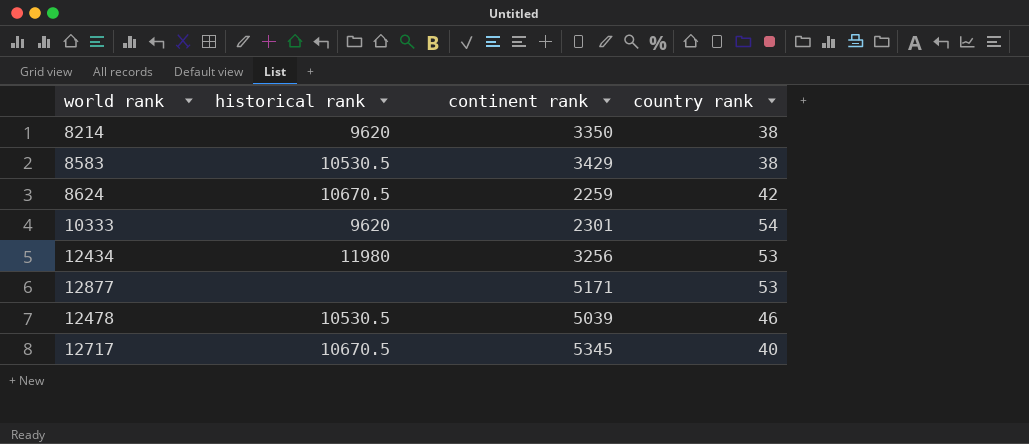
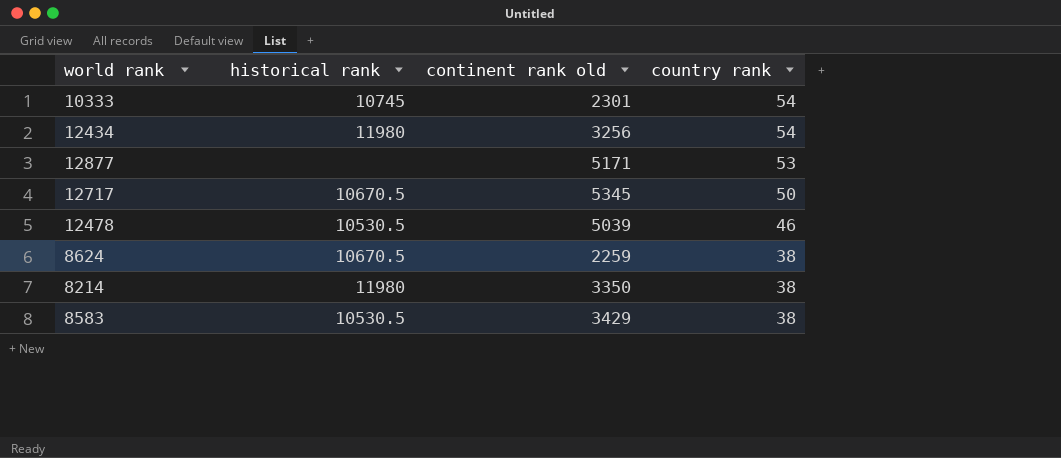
row order: none -> country rank descending
column name: continent rank -> continent rank old
10333 | historical rank: 9620 -> 10745
12434 | country rank: 53 -> 54
12717 | country rank: 40 -> 50
8624 | country rank: 42 -> 38
8214 | historical rank: 9620 -> 11980

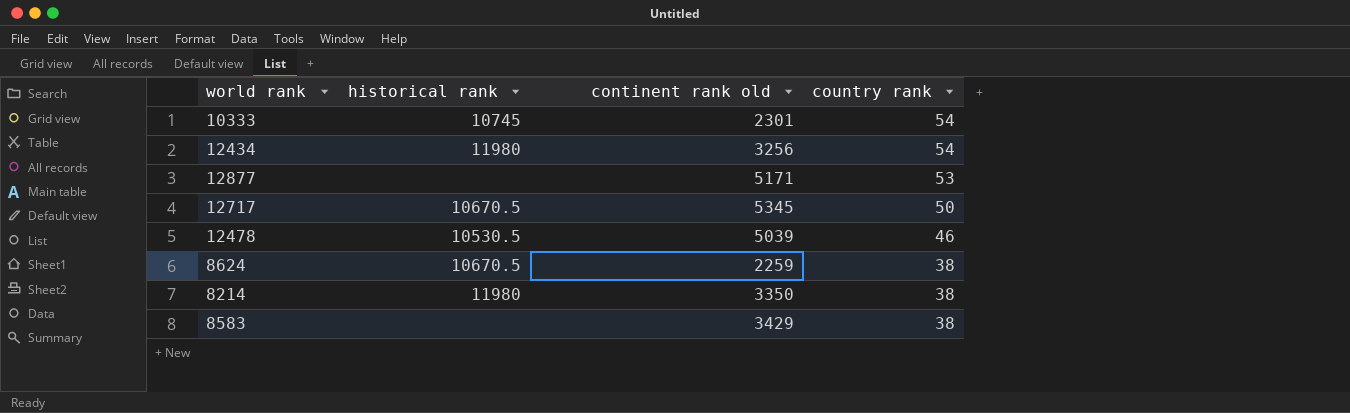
8583 | historical rank: 10530.5 -> none

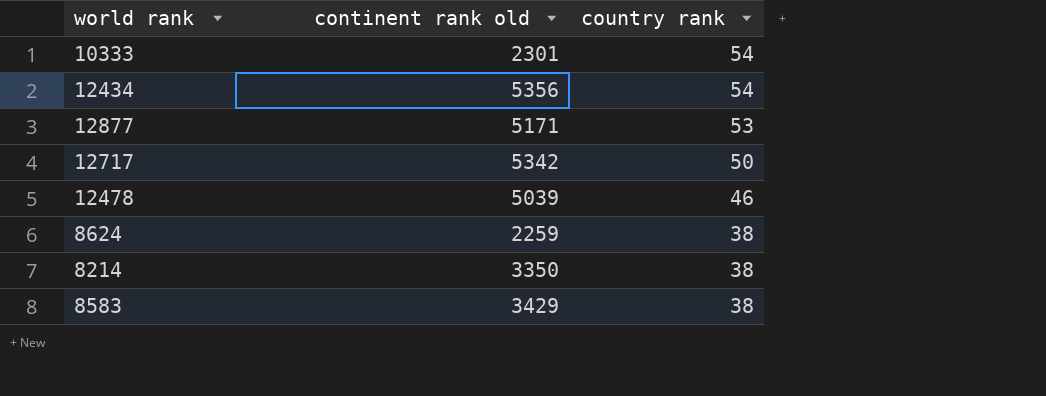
column historical rank | position: 2 -> none
12434 | continent rank old: 3256 -> 5356
12717 | continent rank old: 5345 -> 5342

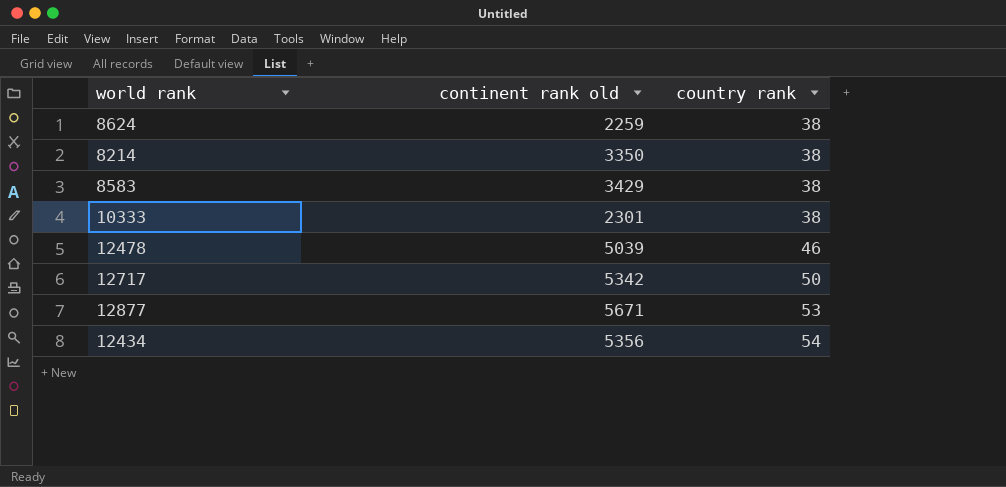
row order: country rank descending -> country rank ascending
10333 | country rank: 54 -> 38
12877 | continent rank old: 5171 -> 5671

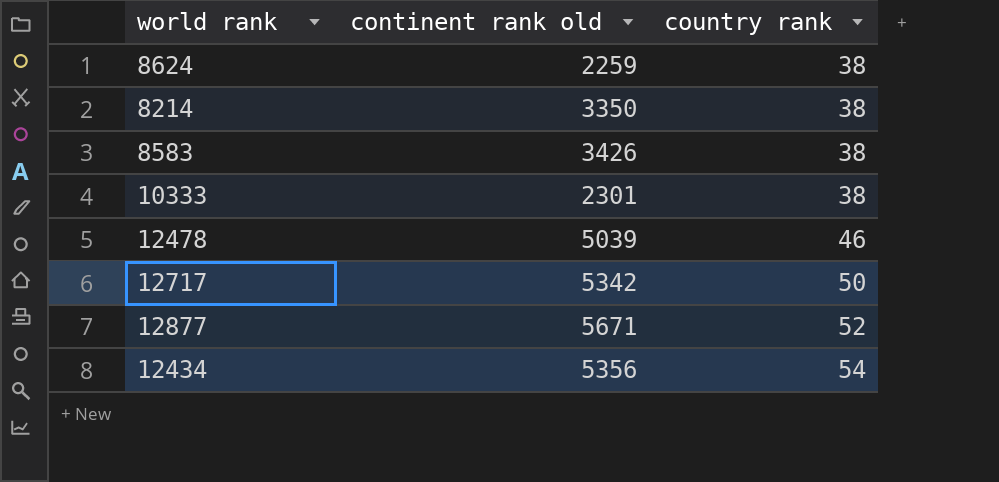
8583 | continent rank old: 3429 -> 3426
12877 | country rank: 53 -> 52

